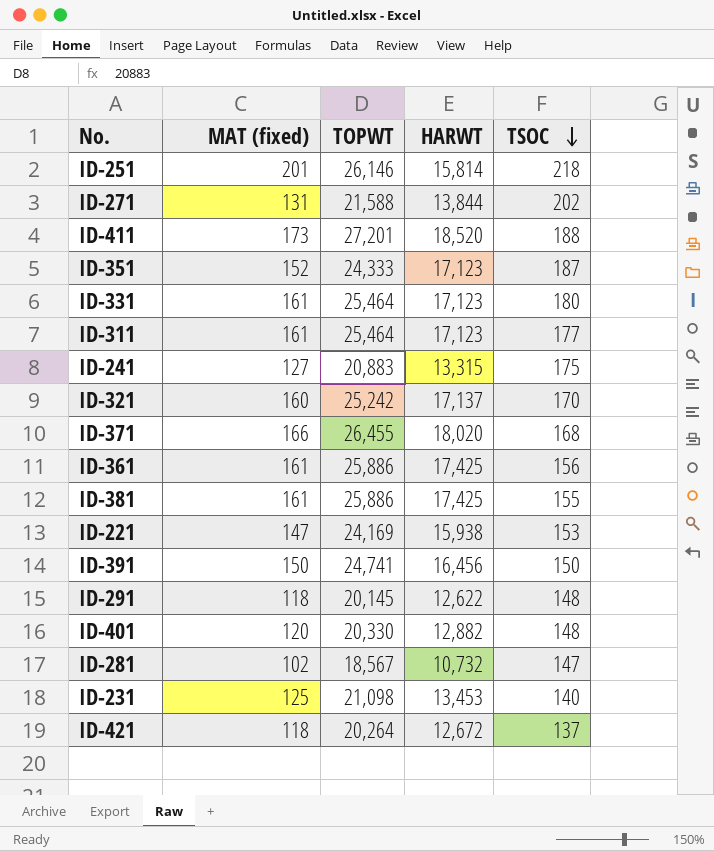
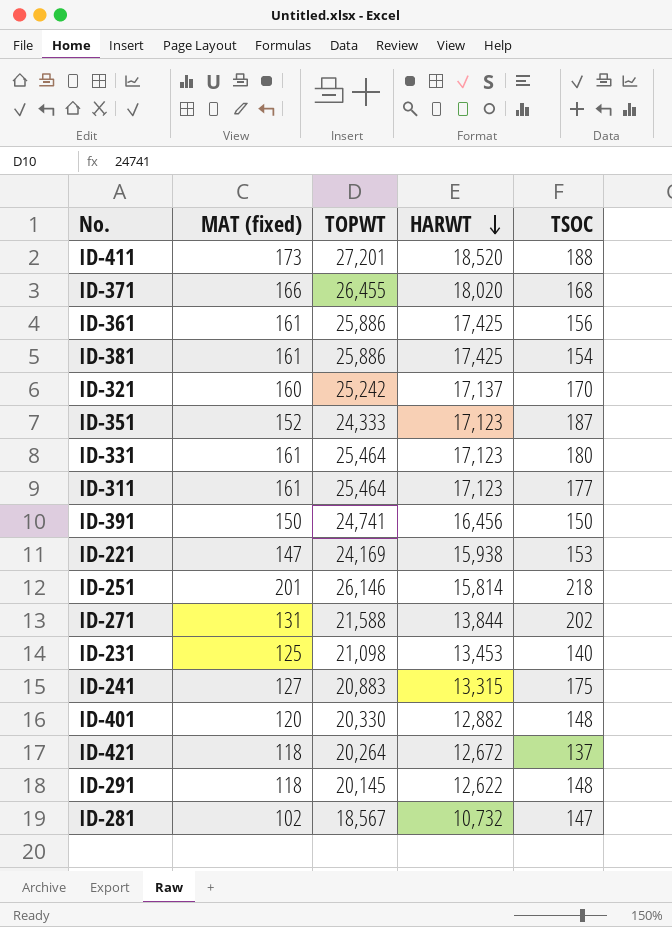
row order: TSOC descending -> HARWT descending
ID-381 | TSOC: 155 -> 154

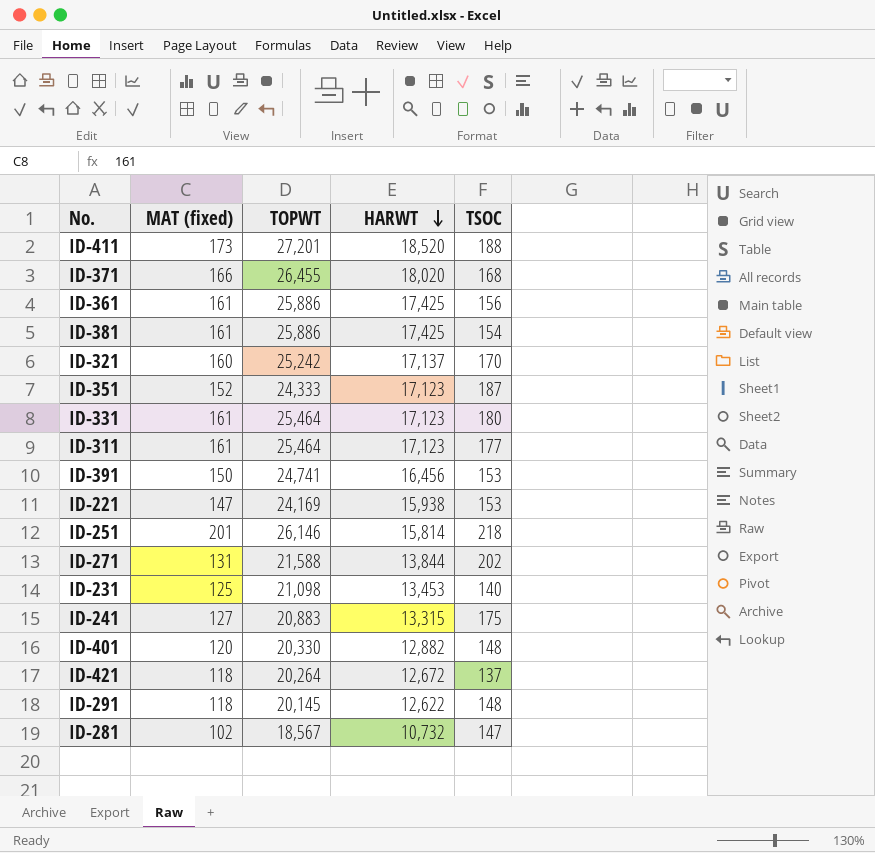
ID-391 | TSOC: 150 -> 153

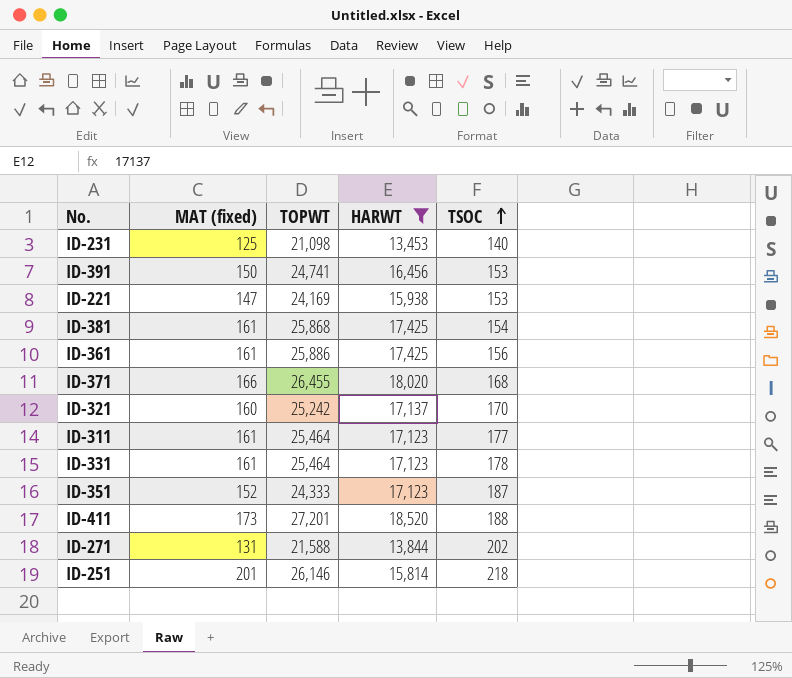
filter: none -> HARWT >= 13,453
row order: HARWT descending -> TSOC ascending
ID-381 | TOPWT: 25,886 -> 25,868
ID-331 | TSOC: 180 -> 178

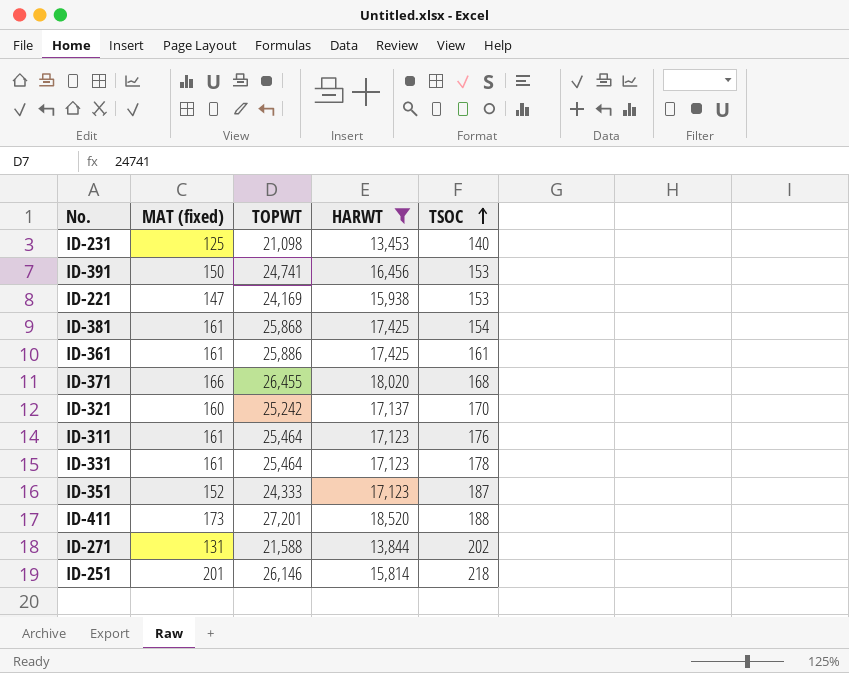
ID-361 | TSOC: 156 -> 161
ID-311 | TSOC: 177 -> 176

